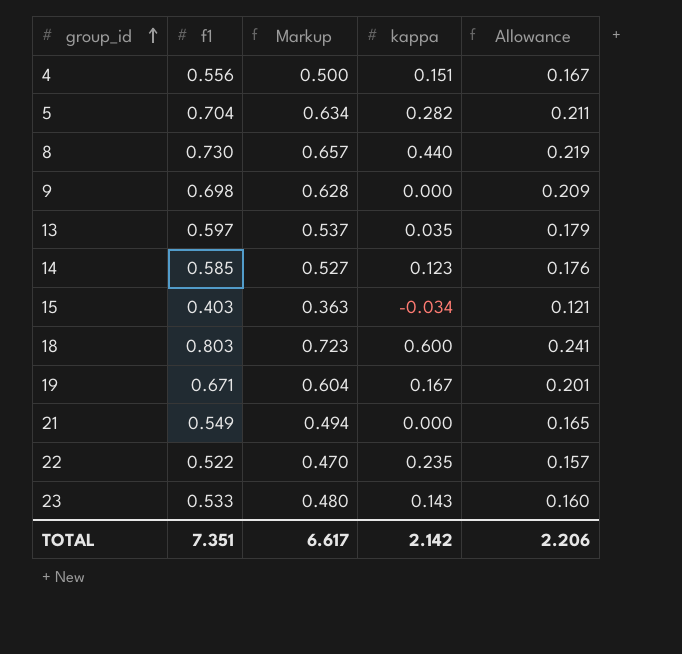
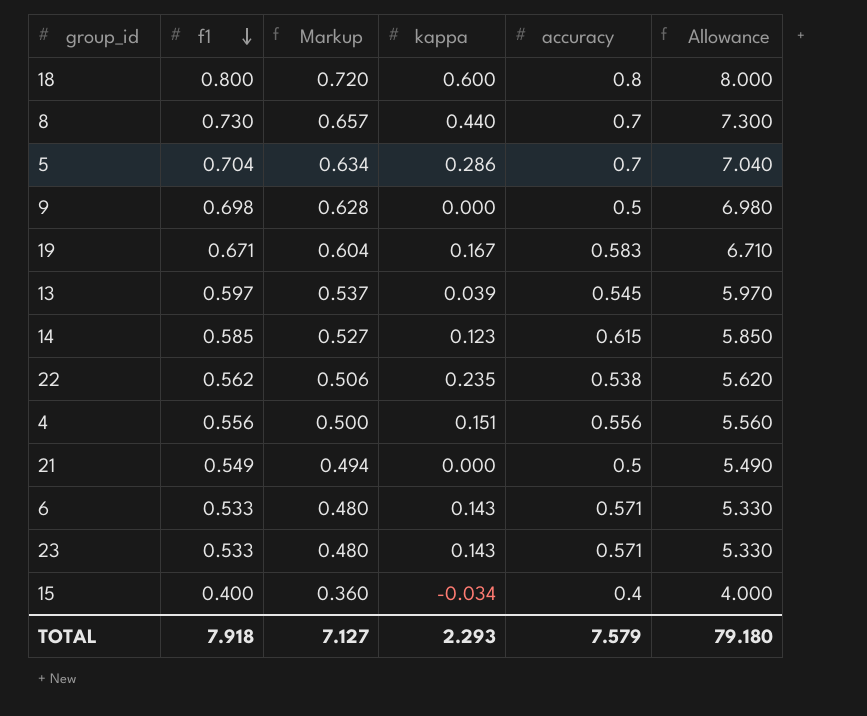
row order: group_id ascending -> f1 descending
column accuracy | position: none -> 5
column Allowance | formula: [f1] * 0.3 -> [f1] * 10
18 | f1: 0.803 -> 0.800
18 | Markup: 0.723 -> 0.720
5 | kappa: 0.282 -> 0.286
13 | kappa: 0.035 -> 0.039
22 | f1: 0.522 -> 0.562
22 | Markup: 0.470 -> 0.506
row 6: none -> 0.533 | 0.480 | 0.143 | 0.571 | 5.330
15 | f1: 0.403 -> 0.400
15 | Markup: 0.363 -> 0.360
TOTAL | f1: 7.351 -> 7.918
TOTAL | Markup: 6.617 -> 7.127
TOTAL | kappa: 2.142 -> 2.293
TOTAL | Allowance: 2.206 -> 79.180

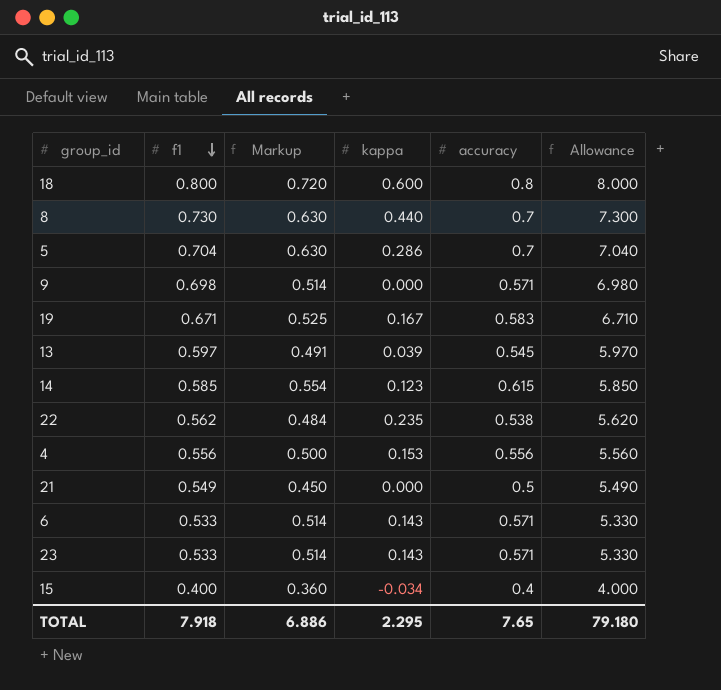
column Markup | formula: [f1] * 0.9 -> [accuracy] * 0.9
9 | accuracy: 0.5 -> 0.571
4 | kappa: 0.151 -> 0.153
TOTAL | Markup: 7.127 -> 6.886
TOTAL | kappa: 2.293 -> 2.295
TOTAL | accuracy: 7.579 -> 7.65

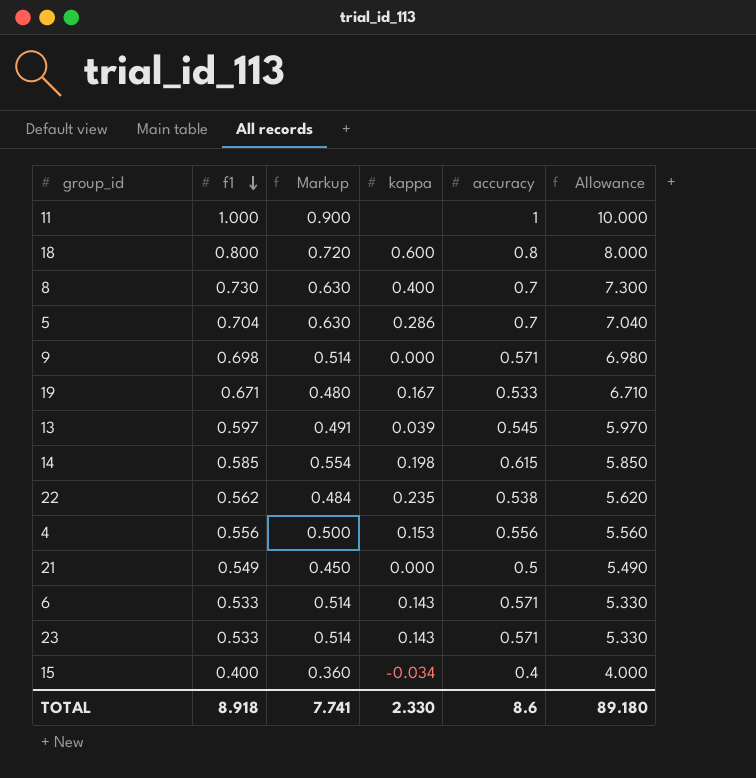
row 11: none -> 1.000 | 0.900 | none | 1 | 10.000
8 | kappa: 0.440 -> 0.400
19 | Markup: 0.525 -> 0.480
19 | accuracy: 0.583 -> 0.533
14 | kappa: 0.123 -> 0.198
TOTAL | f1: 7.918 -> 8.918
TOTAL | Markup: 6.886 -> 7.741
TOTAL | kappa: 2.295 -> 2.330
TOTAL | accuracy: 7.65 -> 8.6
TOTAL | Allowance: 79.180 -> 89.180

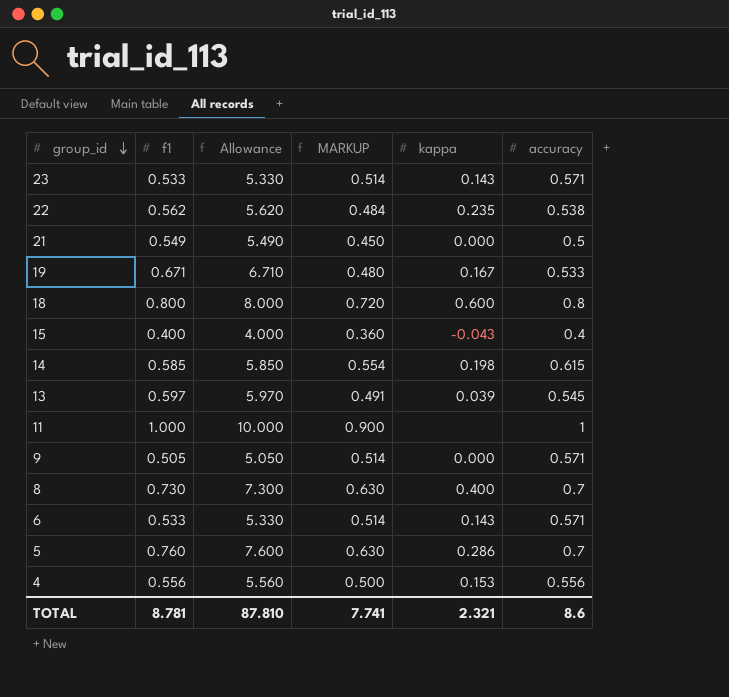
row order: f1 descending -> group_id descending
column Allowance | position: 6 -> 3
column name: Markup -> MARKUP
15 | kappa: -0.034 -> -0.043
9 | f1: 0.698 -> 0.505
9 | Allowance: 6.980 -> 5.050
5 | f1: 0.704 -> 0.760
5 | Allowance: 7.040 -> 7.600
TOTAL | f1: 8.918 -> 8.781
TOTAL | Allowance: 89.180 -> 87.810
TOTAL | kappa: 2.330 -> 2.321

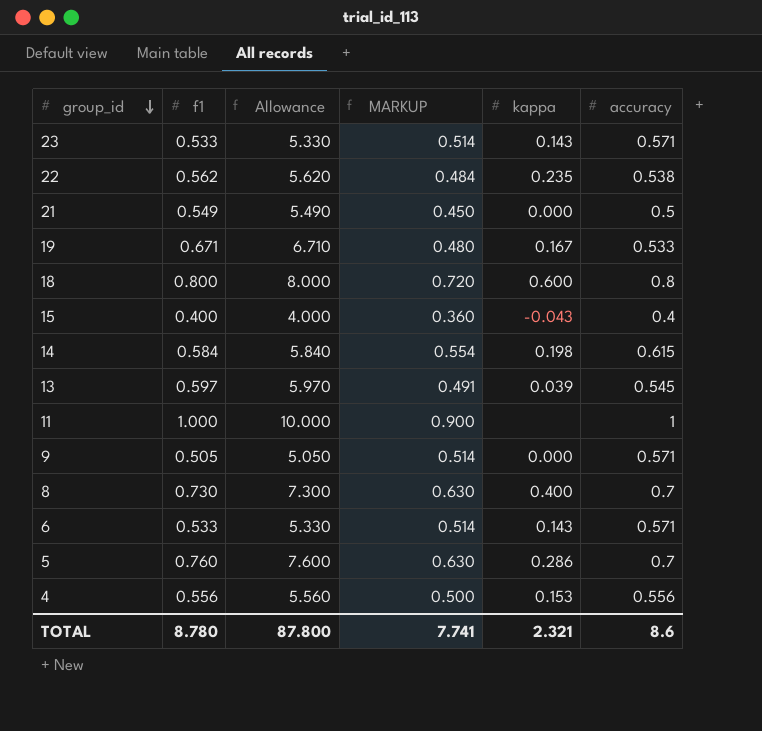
14 | f1: 0.585 -> 0.584
14 | Allowance: 5.850 -> 5.840
TOTAL | f1: 8.781 -> 8.780
TOTAL | Allowance: 87.810 -> 87.800

